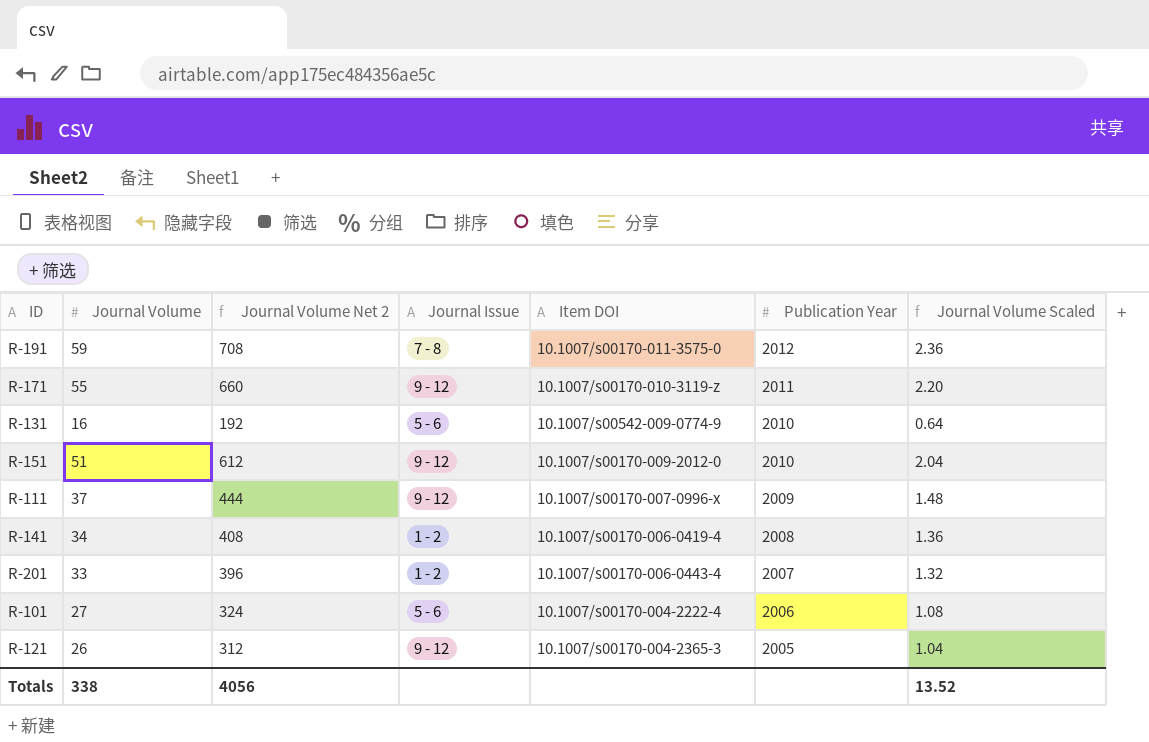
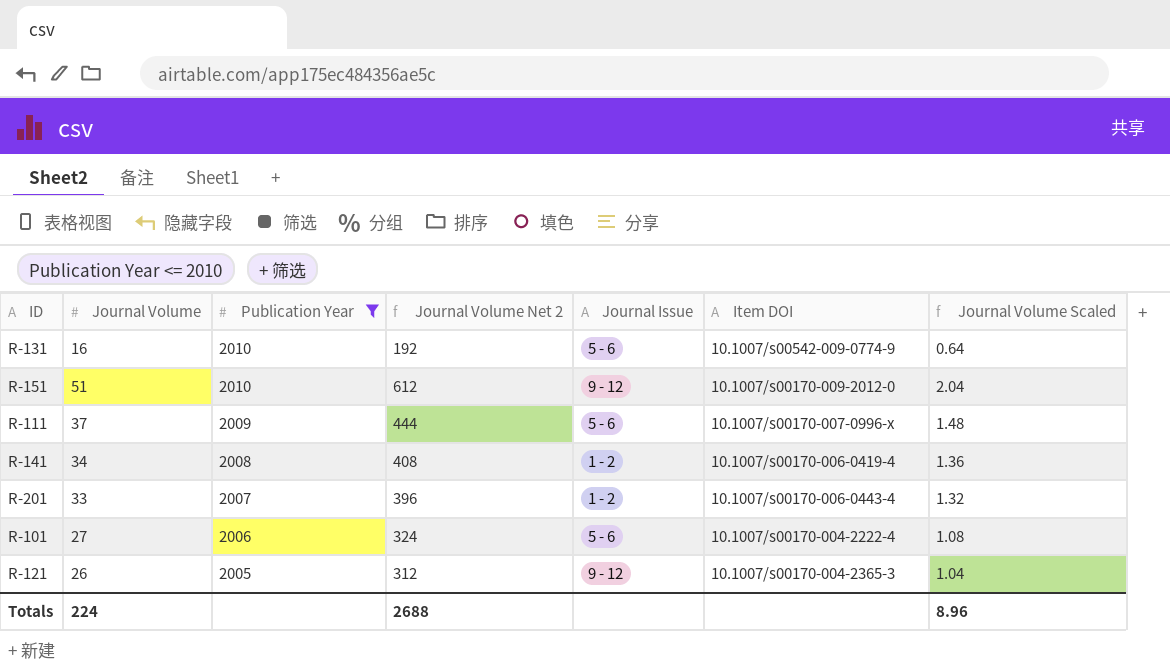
filter: none -> Publication Year <= 2010
column Publication Year | position: 6 -> 3
R-111 | Journal Issue: 9 - 12 -> 5 - 6
Totals | Journal Volume: 338 -> 224
Totals | Journal Volume Net 2: 4056 -> 2688
Totals | Journal Volume Scaled: 13.52 -> 8.96

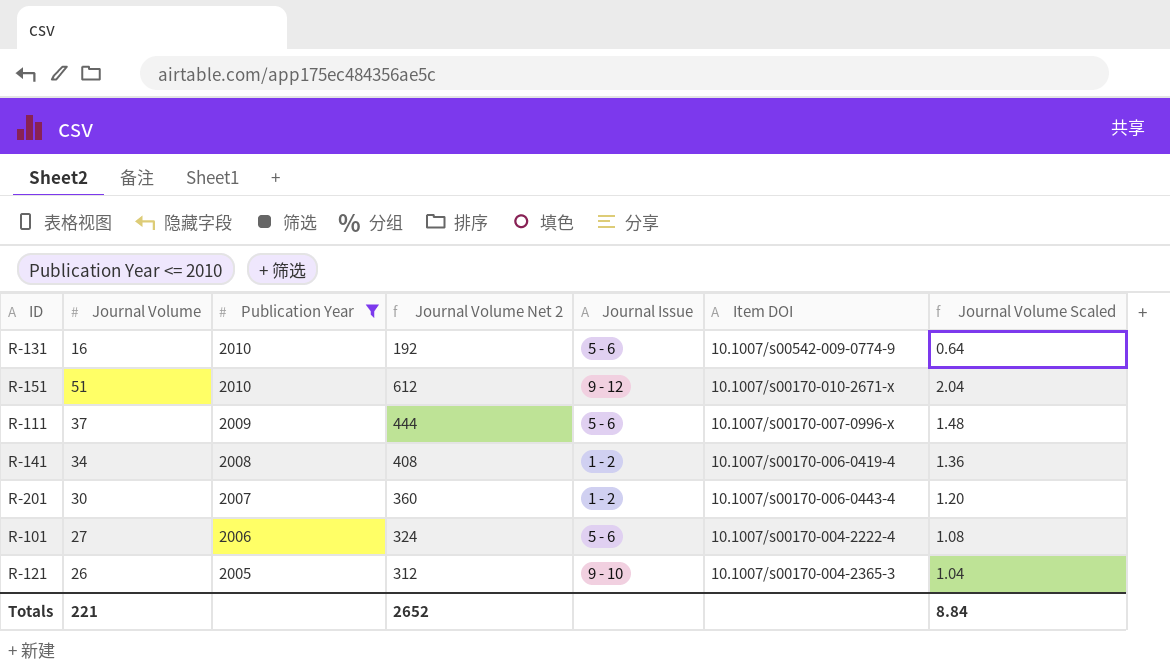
R-151 | Item DOI: 10.1007/s00170-009-2012-0 -> 10.1007/s00170-010-2671-x
R-201 | Journal Volume: 33 -> 30
R-201 | Journal Volume Net 2: 396 -> 360
R-201 | Journal Volume Scaled: 1.32 -> 1.20
R-121 | Journal Issue: 9 - 12 -> 9 - 10
Totals | Journal Volume: 224 -> 221
Totals | Journal Volume Net 2: 2688 -> 2652
Totals | Journal Volume Scaled: 8.96 -> 8.84

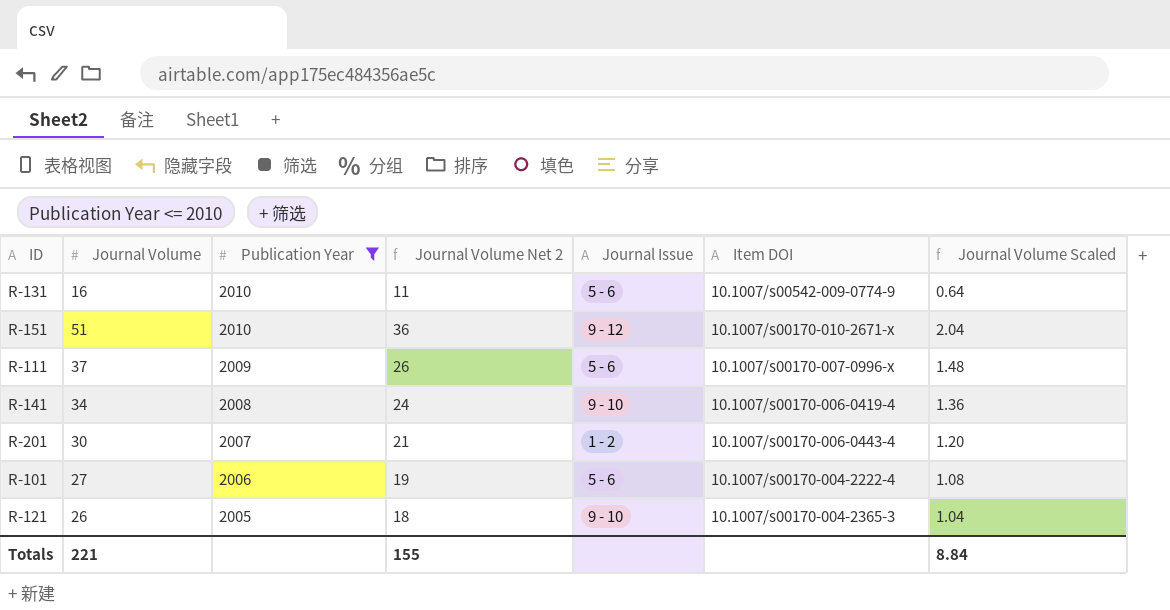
column Journal Volume Net 2 | formula: [Journal Volume] * 12 -> [Journal Volume] * 0.7
R-141 | Journal Issue: 1 - 2 -> 9 - 10
Totals | Journal Volume Net 2: 2652 -> 155

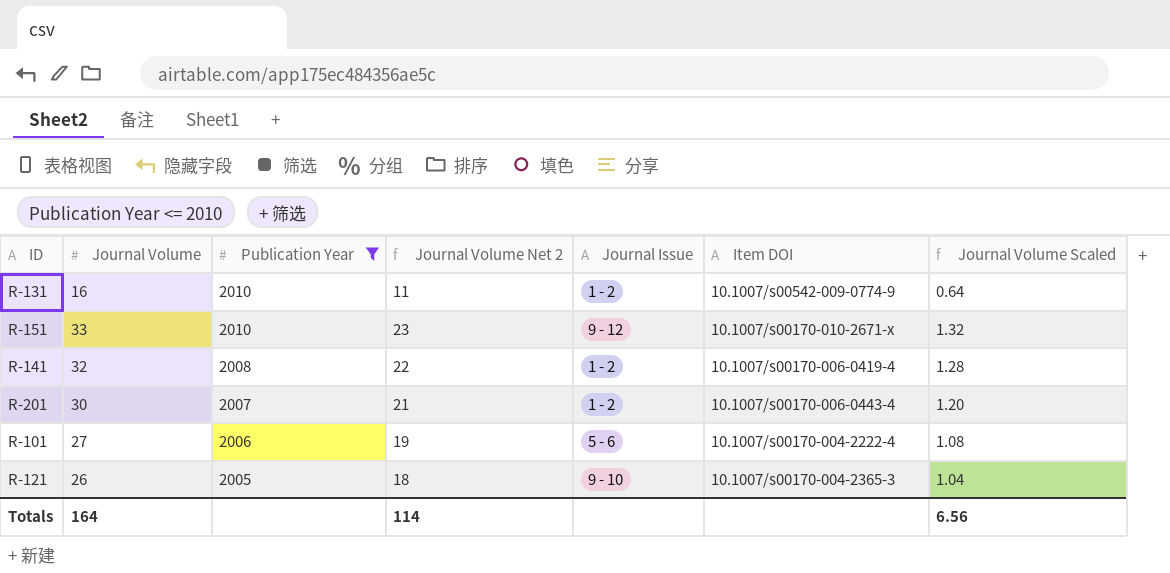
row R-111: 37 | 2009 | 26 | 5 - 6 | 10.1007/s00170-007-0996-x | 1.48 -> none
R-131 | Journal Issue: 5 - 6 -> 1 - 2
R-151 | Journal Volume: 51 -> 33
R-151 | Journal Volume Net 2: 36 -> 23
R-151 | Journal Volume Scaled: 2.04 -> 1.32
R-141 | Journal Volume: 34 -> 32
R-141 | Journal Volume Net 2: 24 -> 22
R-141 | Journal Issue: 9 - 10 -> 1 - 2
R-141 | Journal Volume Scaled: 1.36 -> 1.28
Totals | Journal Volume: 221 -> 164
Totals | Journal Volume Net 2: 155 -> 114
Totals | Journal Volume Scaled: 8.84 -> 6.56

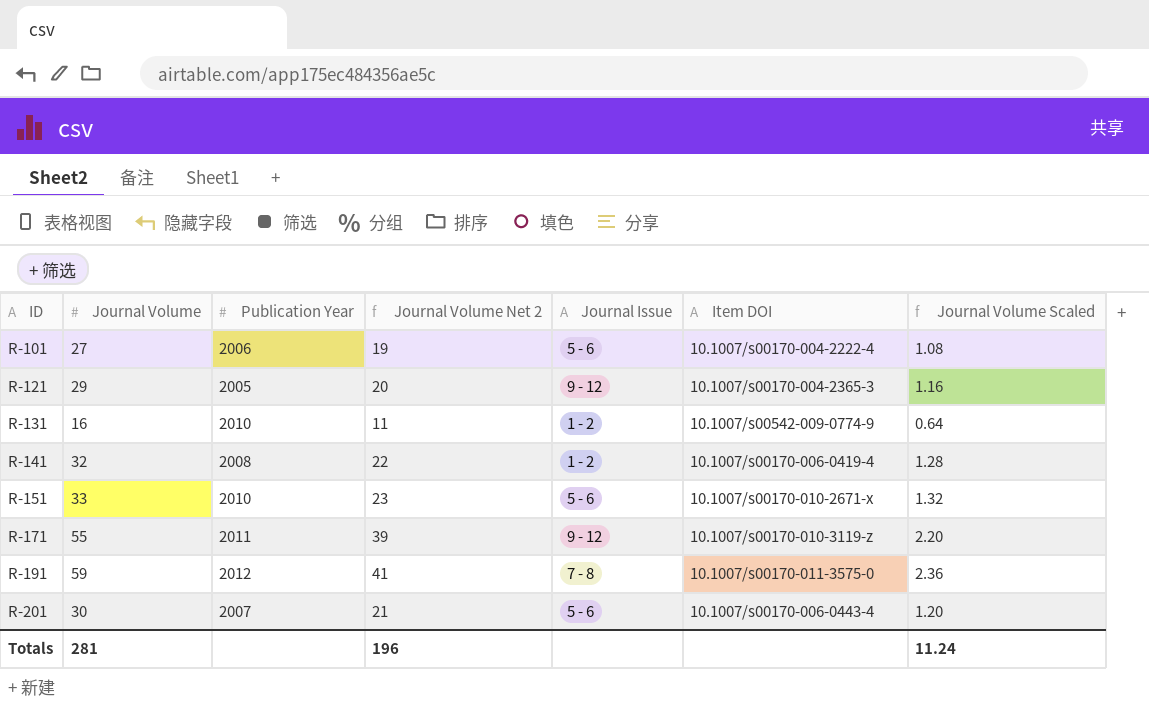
filter: Publication Year <= 2010 -> none
row order: Publication Year descending -> ID ascending
R-121 | Journal Volume: 26 -> 29
R-121 | Journal Volume Net 2: 18 -> 20
R-121 | Journal Issue: 9 - 10 -> 9 - 12
R-121 | Journal Volume Scaled: 1.04 -> 1.16
R-151 | Journal Issue: 9 - 12 -> 5 - 6
R-201 | Journal Issue: 1 - 2 -> 5 - 6
Totals | Journal Volume: 164 -> 281
Totals | Journal Volume Net 2: 114 -> 196
Totals | Journal Volume Scaled: 6.56 -> 11.24

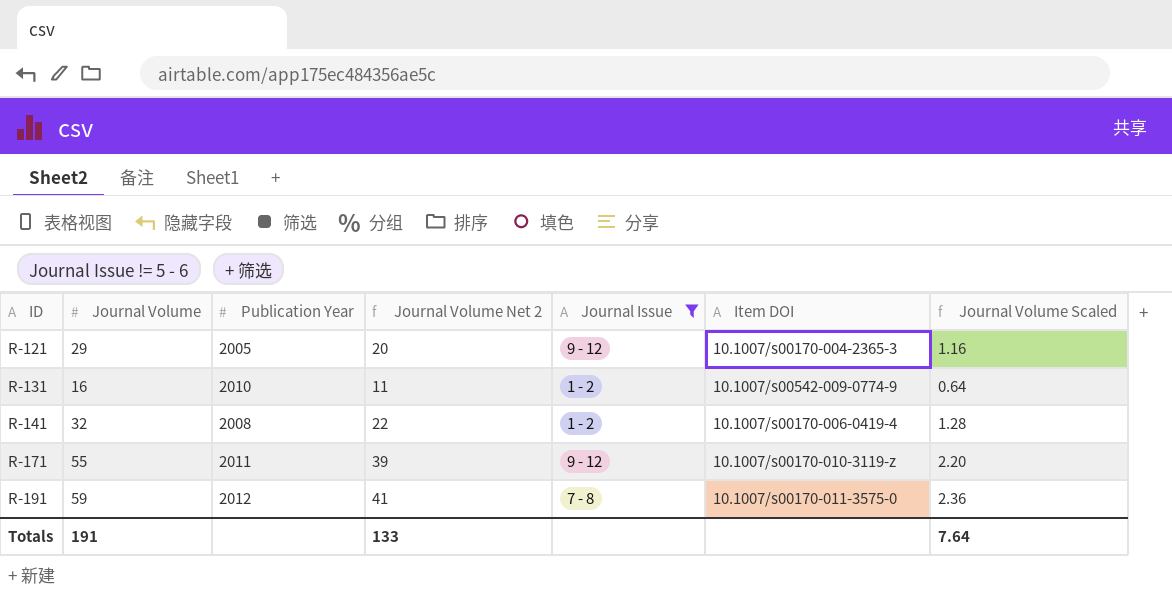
filter: none -> Journal Issue != 5 - 6
Totals | Journal Volume: 281 -> 191
Totals | Journal Volume Net 2: 196 -> 133
Totals | Journal Volume Scaled: 11.24 -> 7.64

